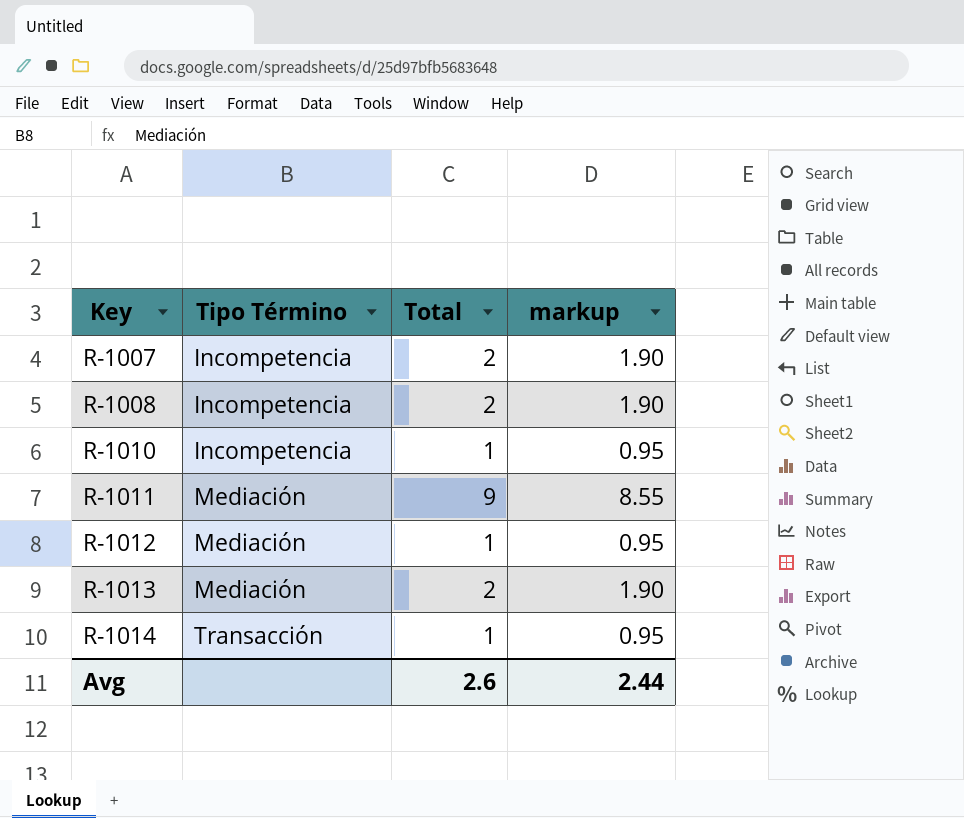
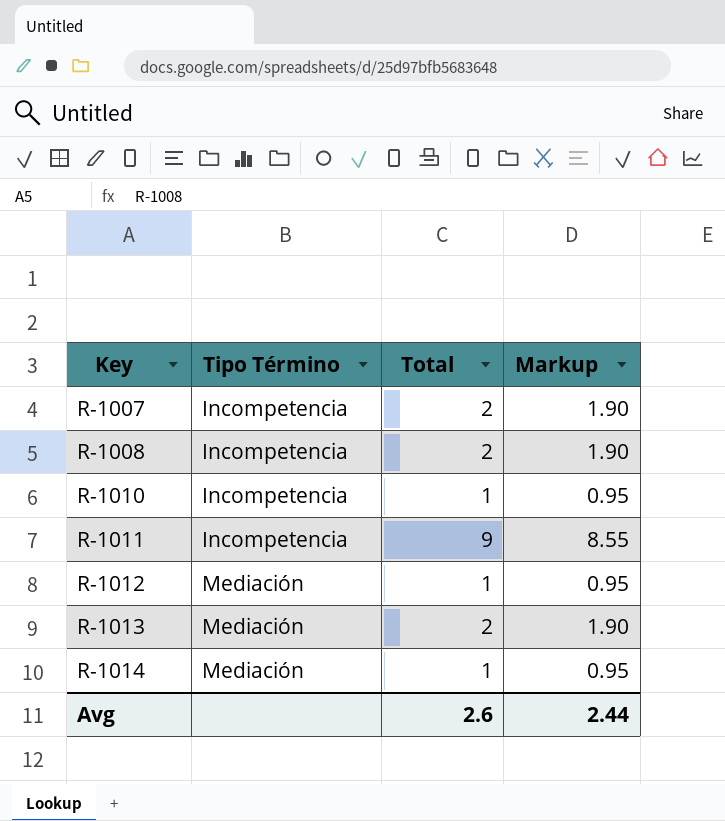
column name: markup -> Markup
R-1011 | Tipo Término: Mediación -> Incompetencia
R-1014 | Tipo Término: Transacción -> Mediación

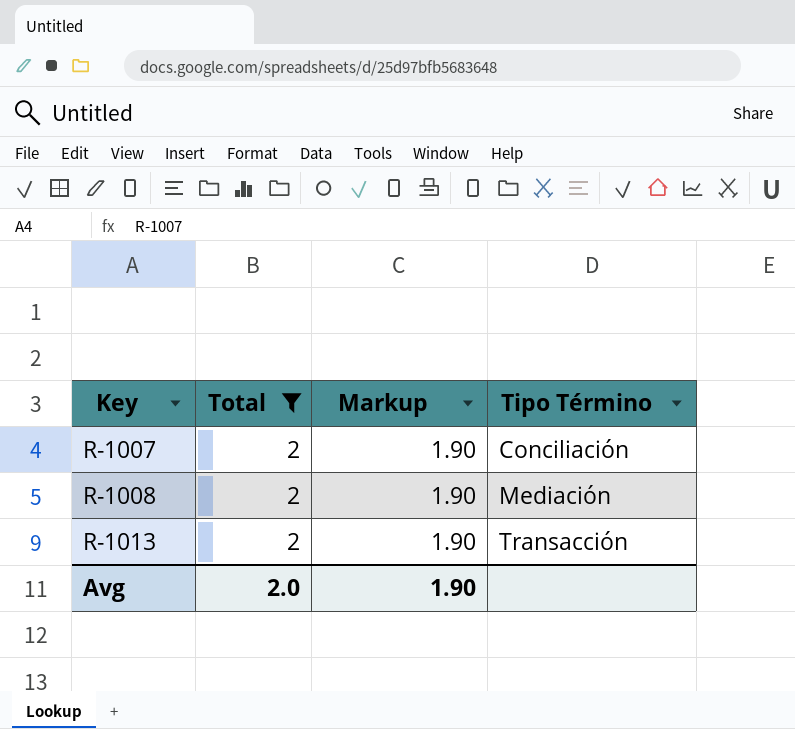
filter: none -> Total = 2
column Tipo Término | position: 2 -> 4
R-1007 | Tipo Término: Incompetencia -> Conciliación
R-1008 | Tipo Término: Incompetencia -> Mediación
R-1013 | Tipo Término: Mediación -> Transacción
Avg | Total: 2.6 -> 2.0
Avg | Markup: 2.44 -> 1.90

